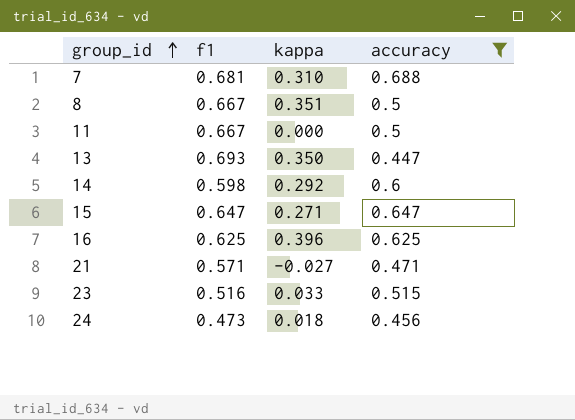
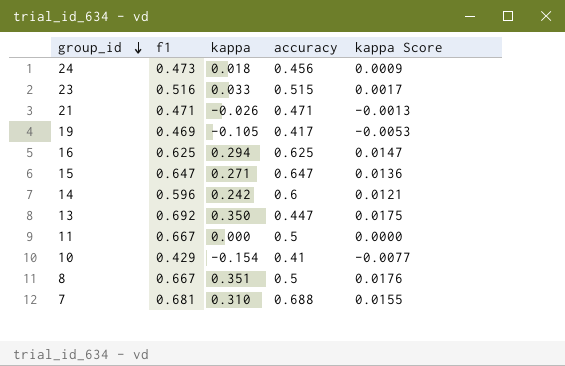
filter: accuracy >= 0.447 -> none
row order: group_id ascending -> group_id descending
column kappa Score | formula: none -> [kappa] * 0.05
21 | f1: 0.571 -> 0.471
21 | kappa: -0.027 -> -0.026
16 | kappa: 0.396 -> 0.294
14 | f1: 0.598 -> 0.596
14 | kappa: 0.292 -> 0.242
13 | f1: 0.693 -> 0.692

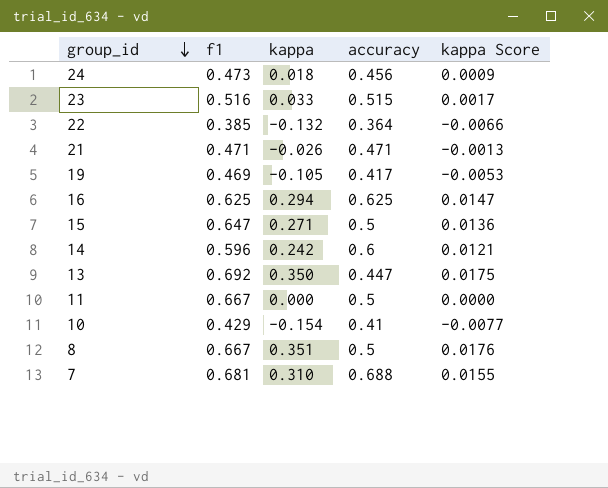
row 22: none -> 0.385 | -0.132 | 0.364 | -0.0066
15 | accuracy: 0.647 -> 0.5

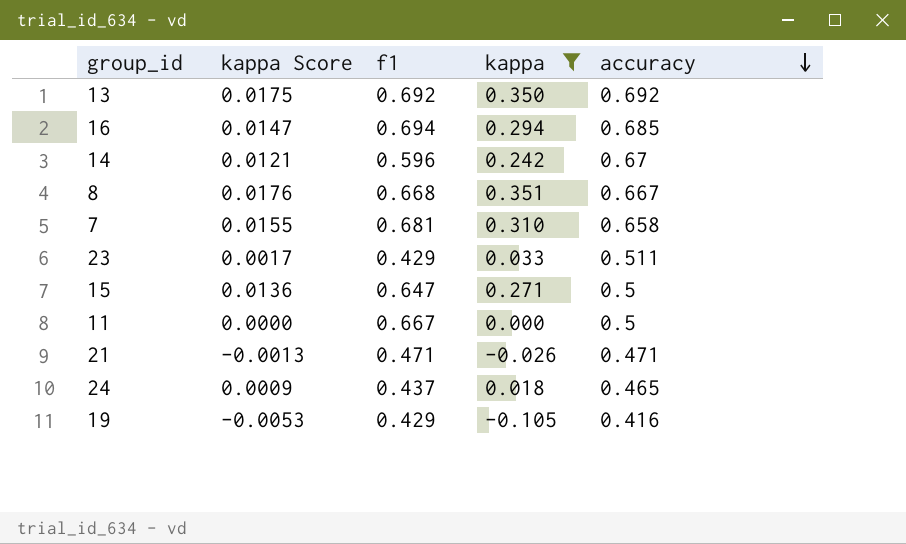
filter: none -> kappa >= -0.105
row order: group_id descending -> accuracy descending
column kappa Score | position: 5 -> 2
13 | accuracy: 0.447 -> 0.692
16 | f1: 0.625 -> 0.694
16 | accuracy: 0.625 -> 0.685
14 | accuracy: 0.6 -> 0.67
8 | f1: 0.667 -> 0.668
8 | accuracy: 0.5 -> 0.667
7 | accuracy: 0.688 -> 0.658
23 | f1: 0.516 -> 0.429
23 | accuracy: 0.515 -> 0.511
24 | f1: 0.473 -> 0.437
24 | accuracy: 0.456 -> 0.465
19 | f1: 0.469 -> 0.429
19 | accuracy: 0.417 -> 0.416

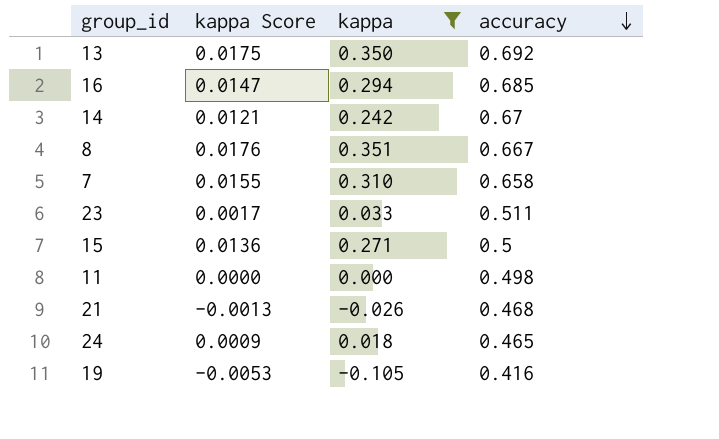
column f1 | position: 3 -> none
11 | accuracy: 0.5 -> 0.498
21 | accuracy: 0.471 -> 0.468

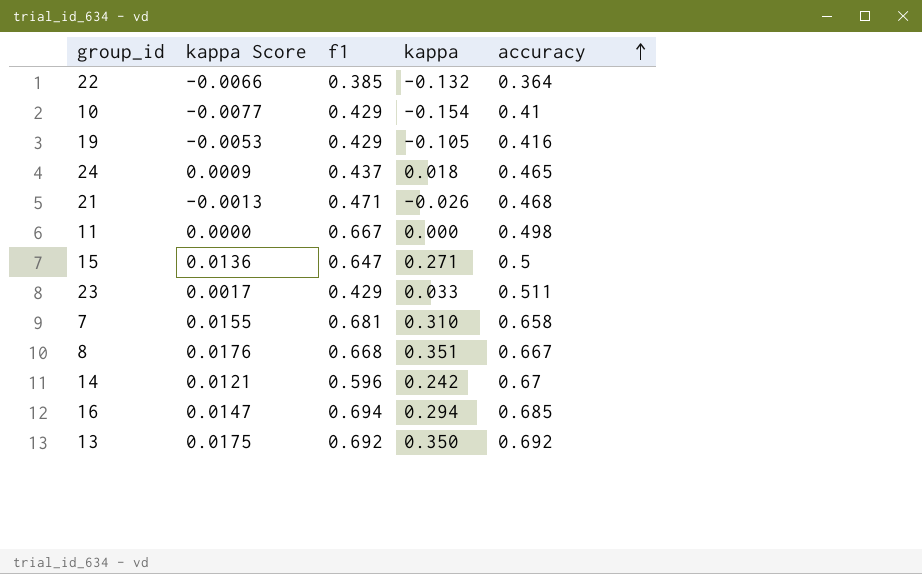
filter: kappa >= -0.105 -> none
row order: accuracy descending -> accuracy ascending
column f1 | position: none -> 3

